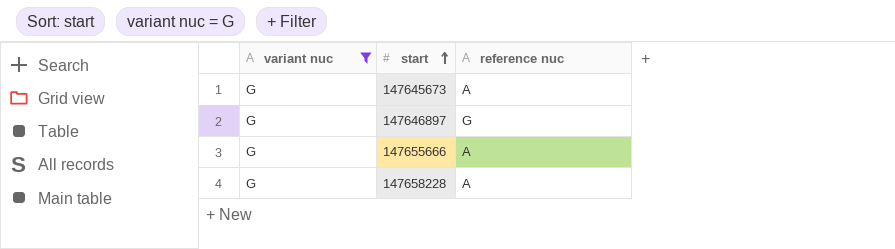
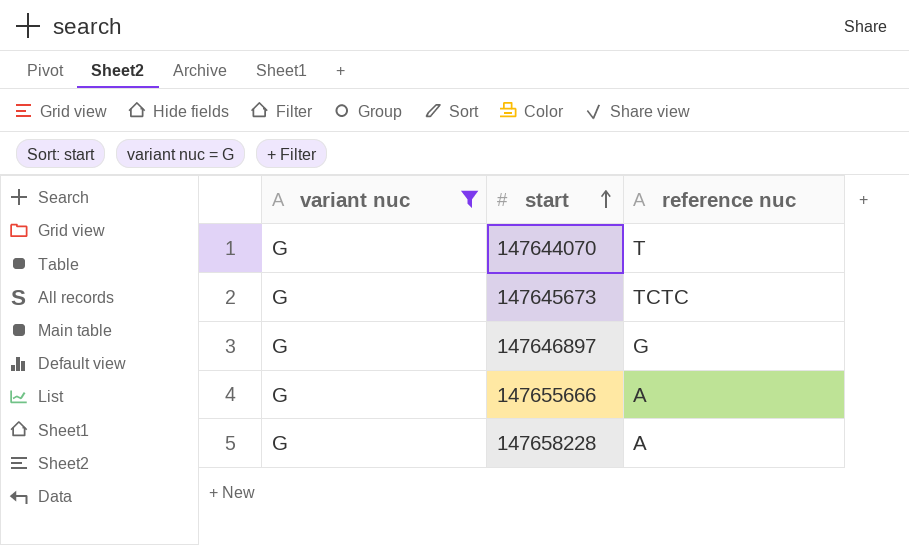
row 147644070: none -> G | T
147645673 | reference nuc: A -> TCTC

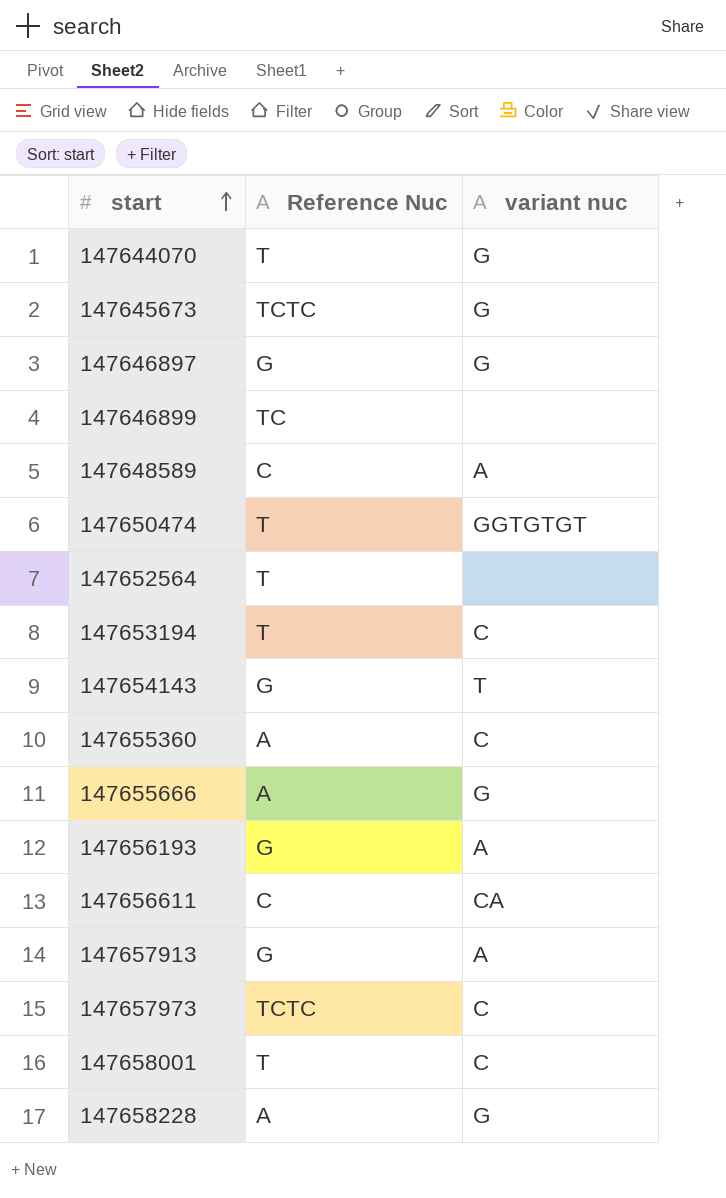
filter: variant nuc = G -> none
column name: reference nuc -> Reference Nuc
column variant nuc | position: 1 -> 3

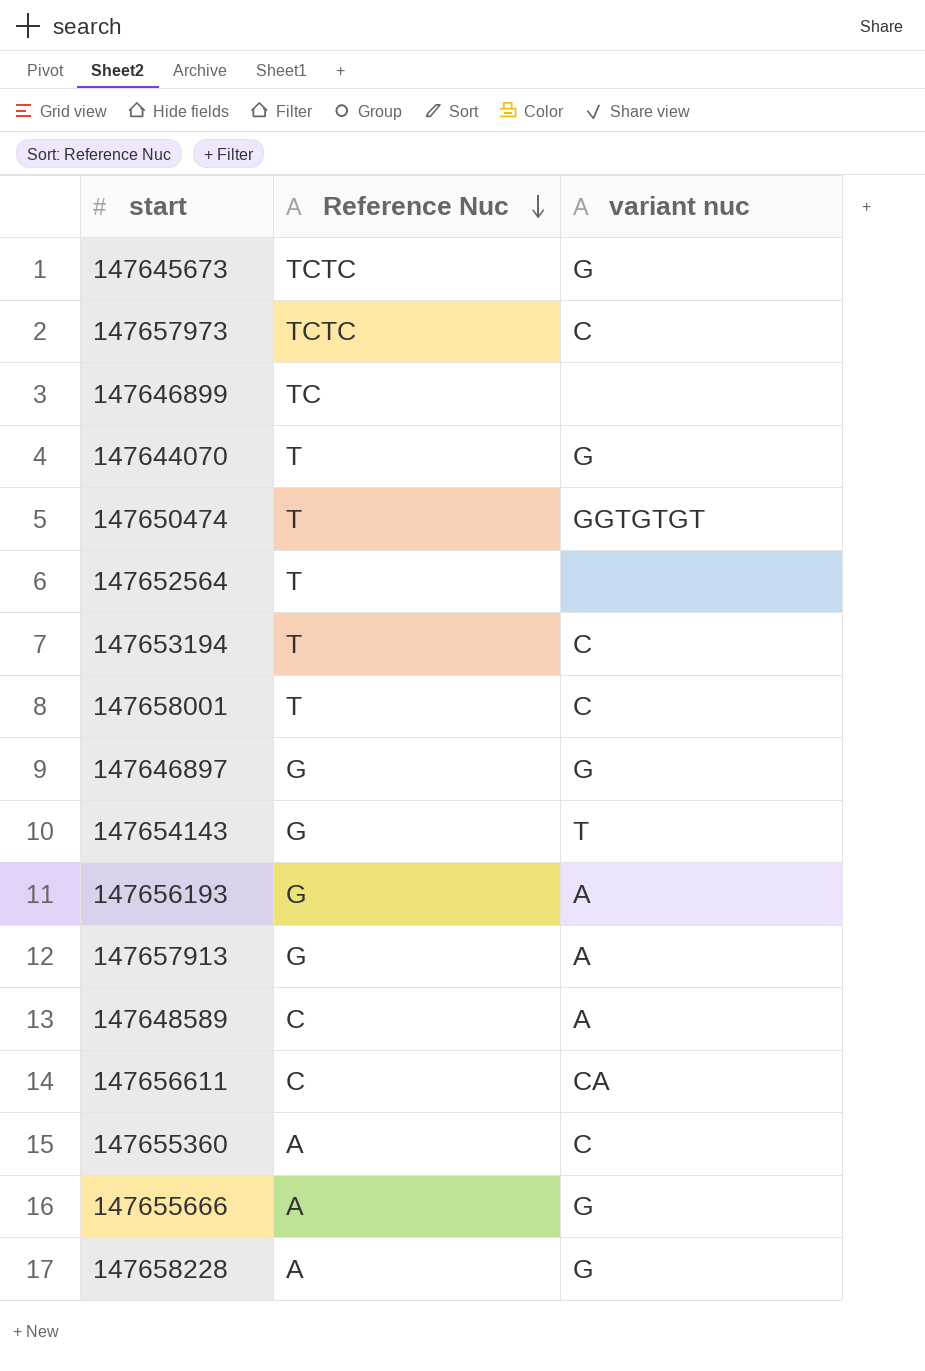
row order: start ascending -> Reference Nuc descending

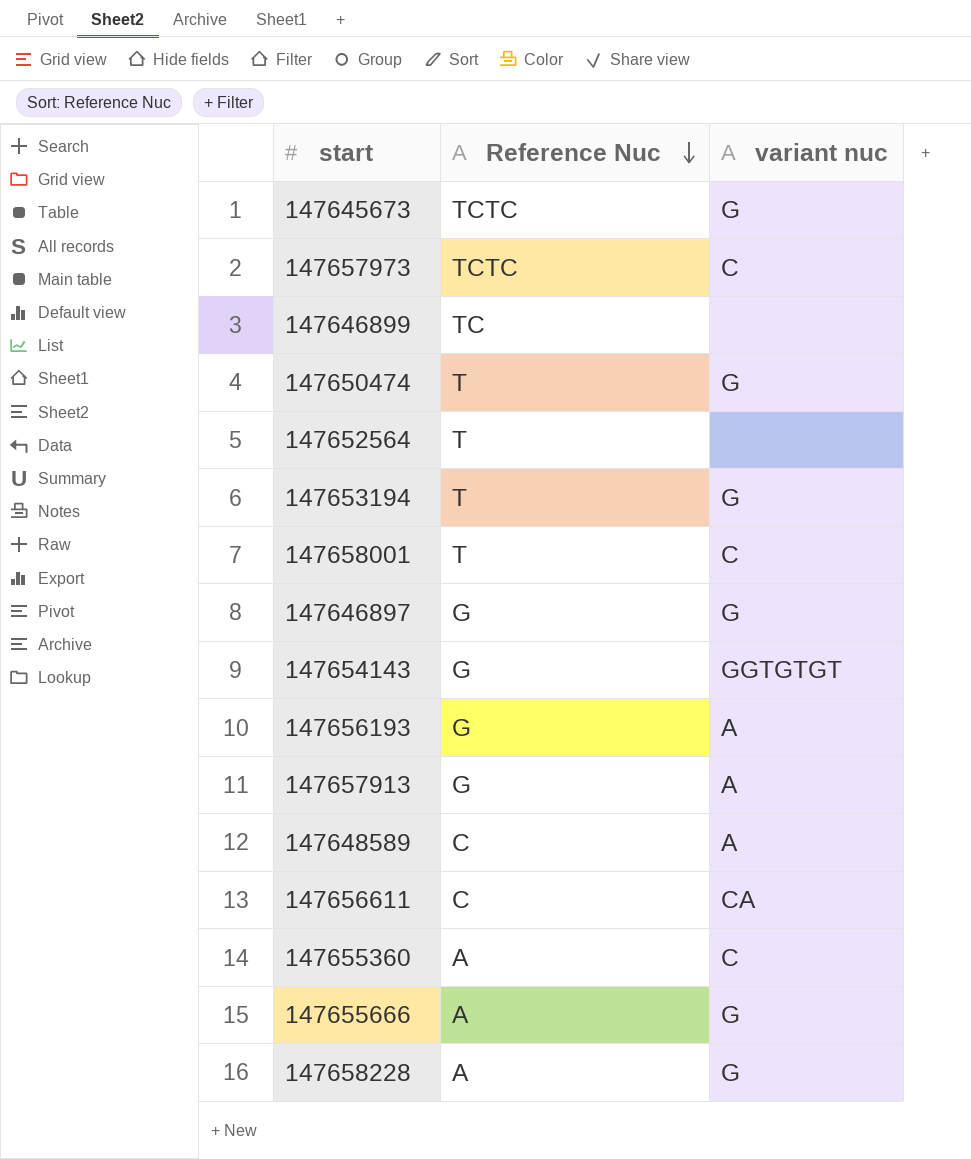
row 147644070: T | G -> none
147650474 | variant nuc: GGTGTGT -> G
147653194 | variant nuc: C -> G
147654143 | variant nuc: T -> GGTGTGT

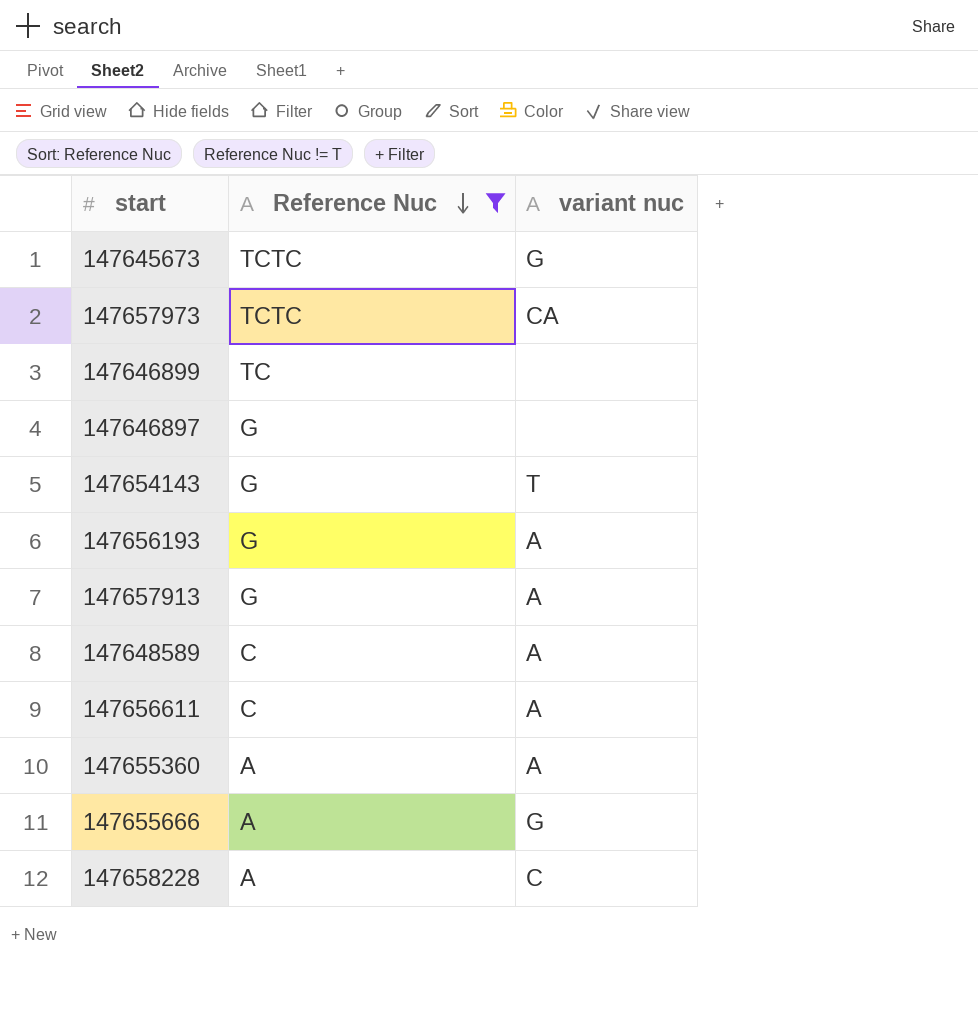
filter: none -> Reference Nuc != T
147657973 | variant nuc: C -> CA
147646897 | variant nuc: G -> none
147654143 | variant nuc: GGTGTGT -> T
147656611 | variant nuc: CA -> A
147655360 | variant nuc: C -> A
147658228 | variant nuc: G -> C

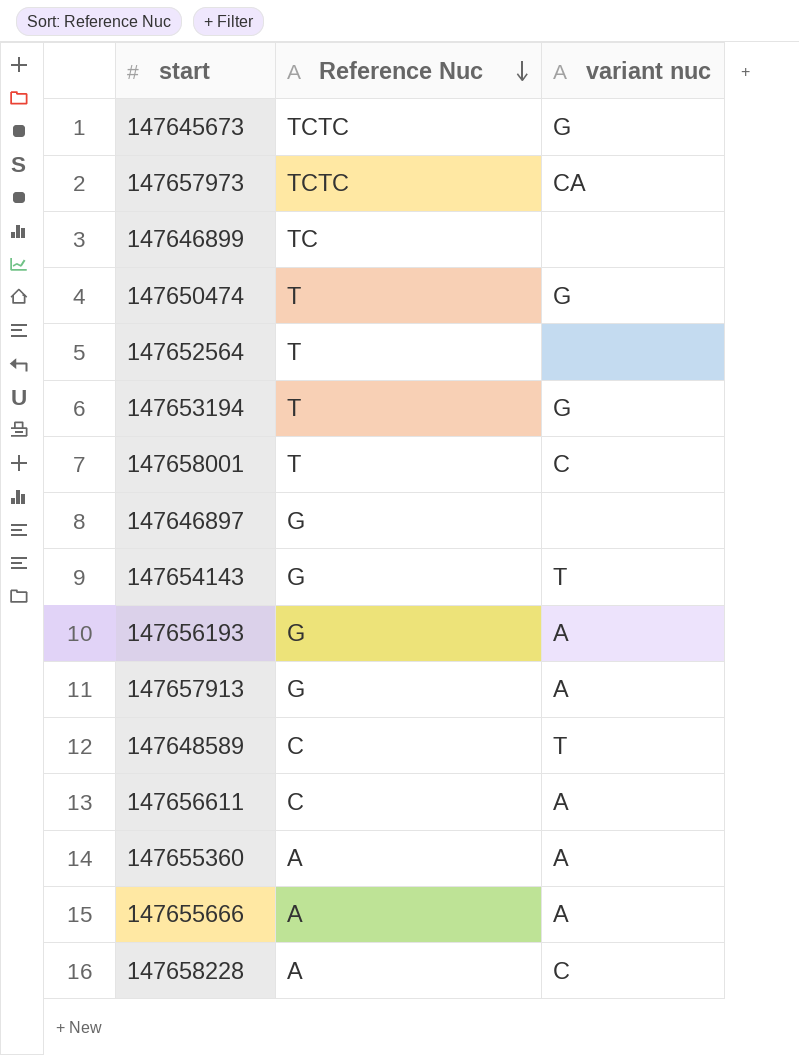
filter: Reference Nuc != T -> none
147648589 | variant nuc: A -> T
147655666 | variant nuc: G -> A

